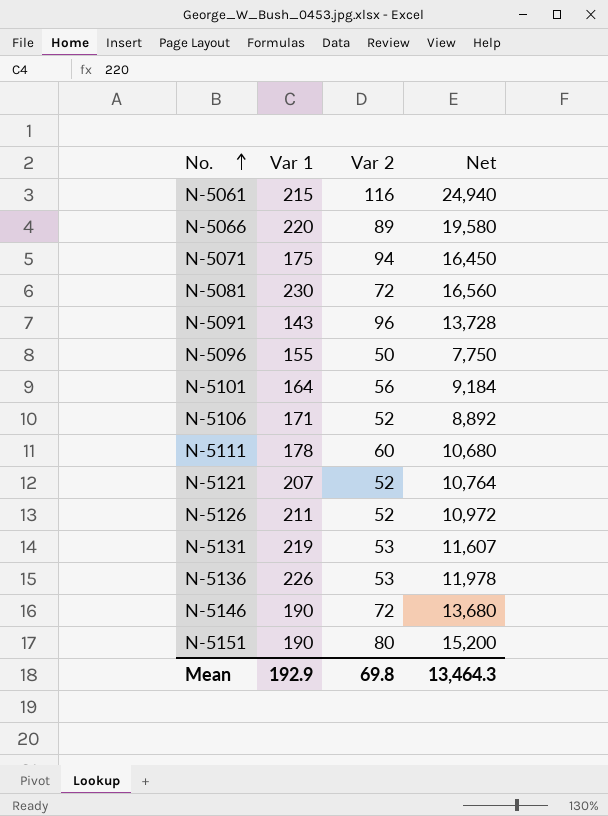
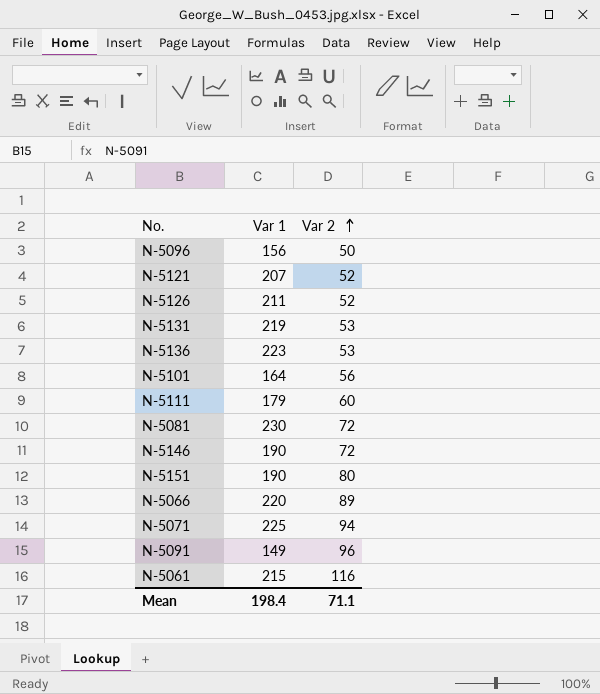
row order: No. ascending -> Var 2 ascending
column Net | formula: [Var 1] * [Var 2] -> none
row N-5106: 171 | 52 | 8,892 -> none
N-5096 | Var 1: 155 -> 156
N-5136 | Var 1: 226 -> 223
N-5111 | Var 1: 178 -> 179
N-5071 | Var 1: 175 -> 225
N-5091 | Var 1: 143 -> 149
Mean | Var 1: 192.9 -> 198.4
Mean | Var 2: 69.8 -> 71.1

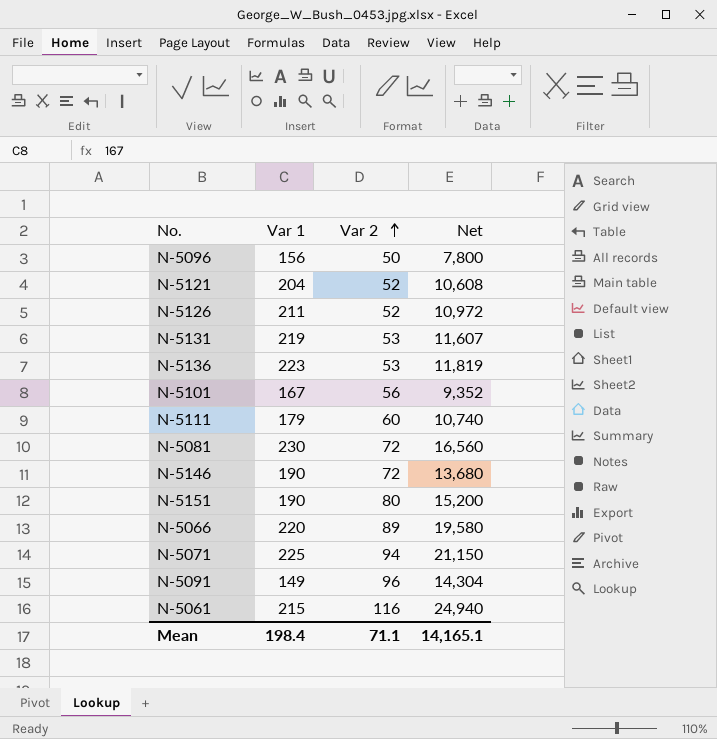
column Net | formula: none -> [Var 1] * [Var 2]
N-5121 | Var 1: 207 -> 204
N-5101 | Var 1: 164 -> 167

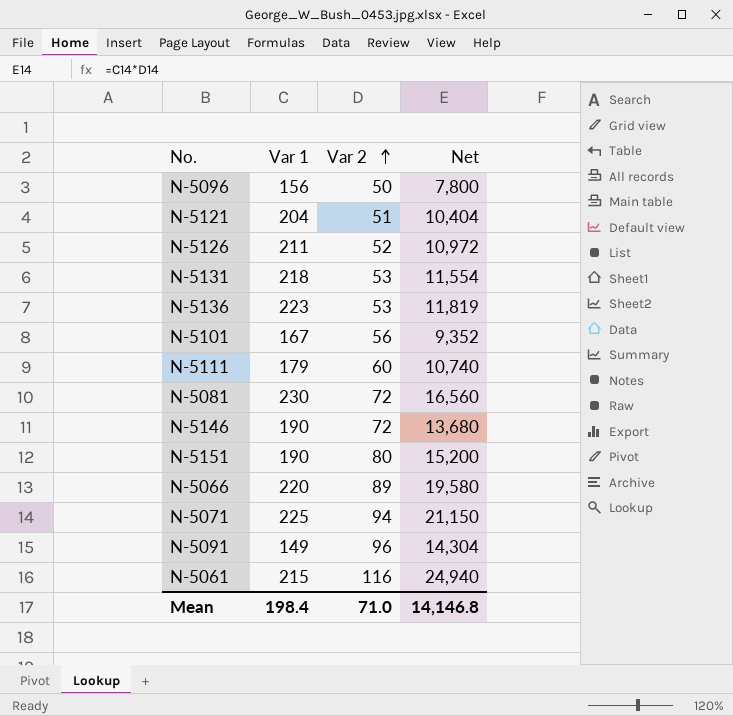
N-5121 | Var 2: 52 -> 51
N-5121 | Net: 10,608 -> 10,404
N-5131 | Var 1: 219 -> 218
N-5131 | Net: 11,607 -> 11,554
Mean | Var 2: 71.1 -> 71.0
Mean | Net: 14,165.1 -> 14,146.8

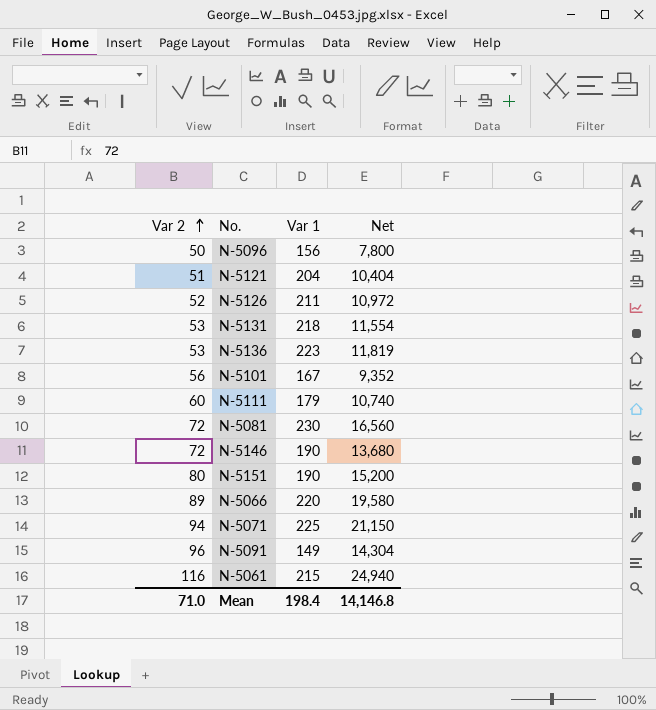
column Var 2 | position: 3 -> 1

